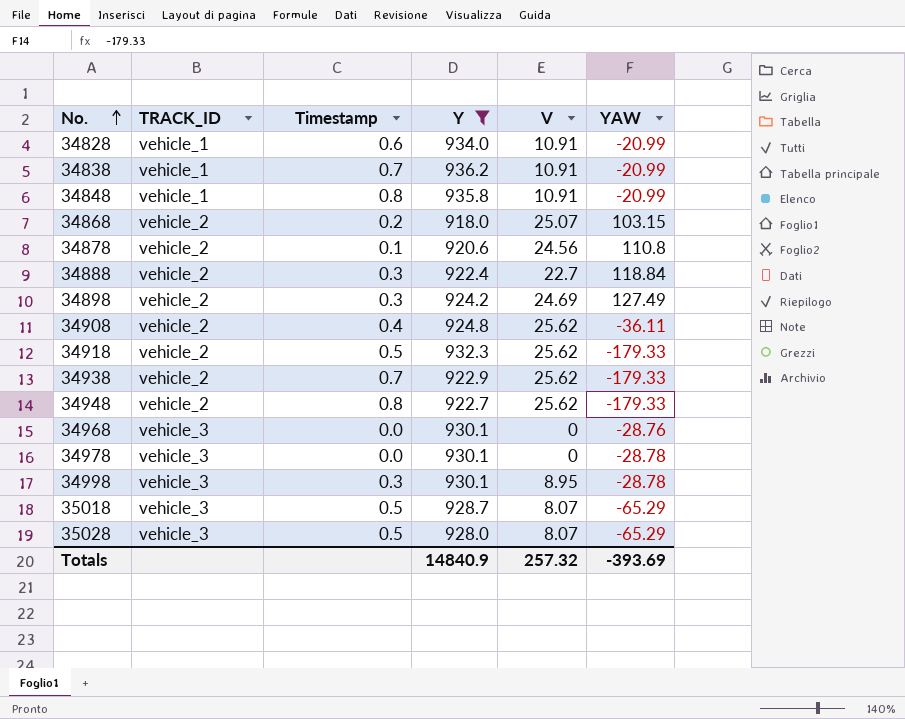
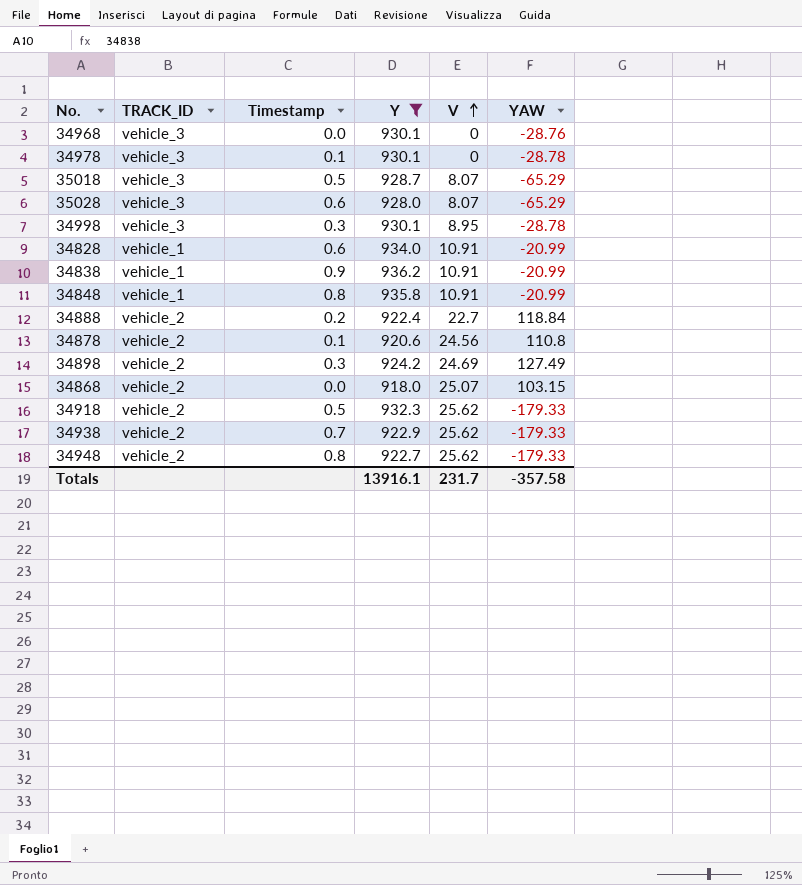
row order: No. ascending -> V ascending
row 34908: vehicle_2 | 0.4 | 924.8 | 25.62 | -36.11 -> none
34978 | Timestamp: 0.0 -> 0.1
35028 | Timestamp: 0.5 -> 0.6
34838 | Timestamp: 0.7 -> 0.9
34888 | Timestamp: 0.3 -> 0.2
34868 | Timestamp: 0.2 -> 0.0
Totals | Y: 14840.9 -> 13916.1
Totals | V: 257.32 -> 231.7
Totals | YAW: -393.69 -> -357.58

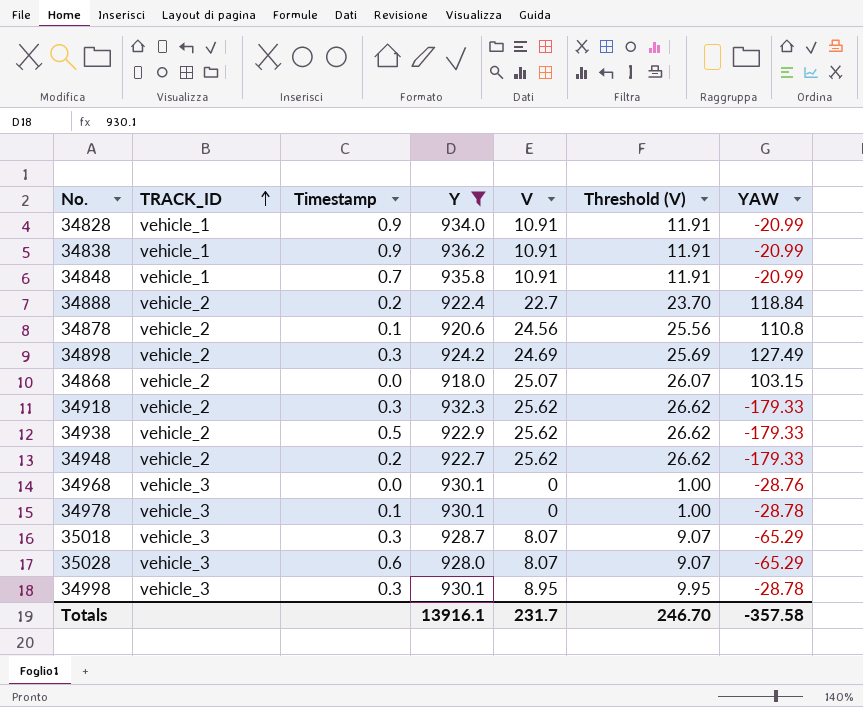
row order: V ascending -> TRACK_ID ascending
column Threshold (V) | formula: none -> [V] + 1
34828 | Timestamp: 0.6 -> 0.9
34848 | Timestamp: 0.8 -> 0.7
34918 | Timestamp: 0.5 -> 0.3
34938 | Timestamp: 0.7 -> 0.5
34948 | Timestamp: 0.8 -> 0.2
35018 | Timestamp: 0.5 -> 0.3

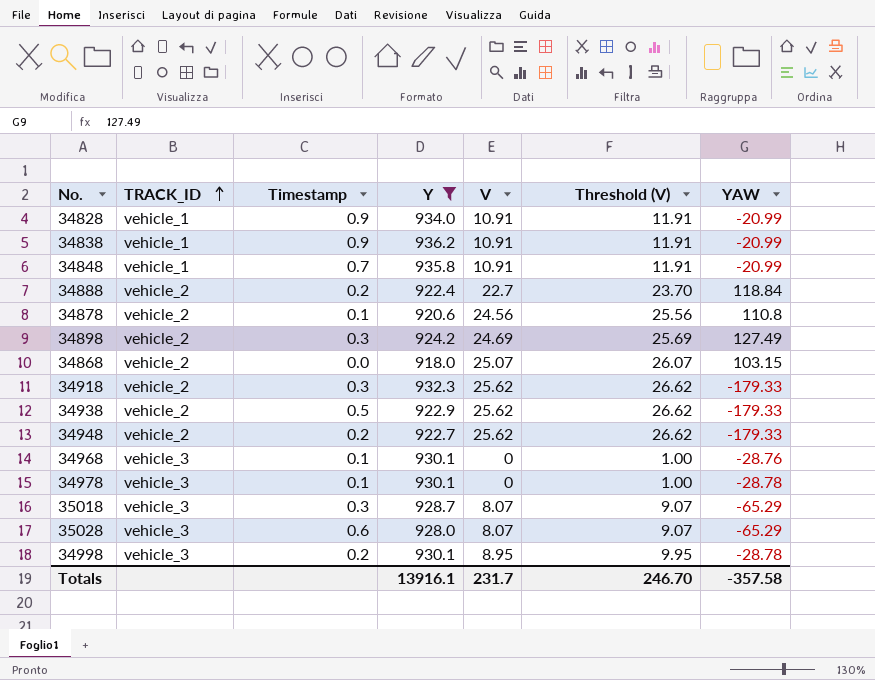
34968 | Timestamp: 0.0 -> 0.1
34998 | Timestamp: 0.3 -> 0.2

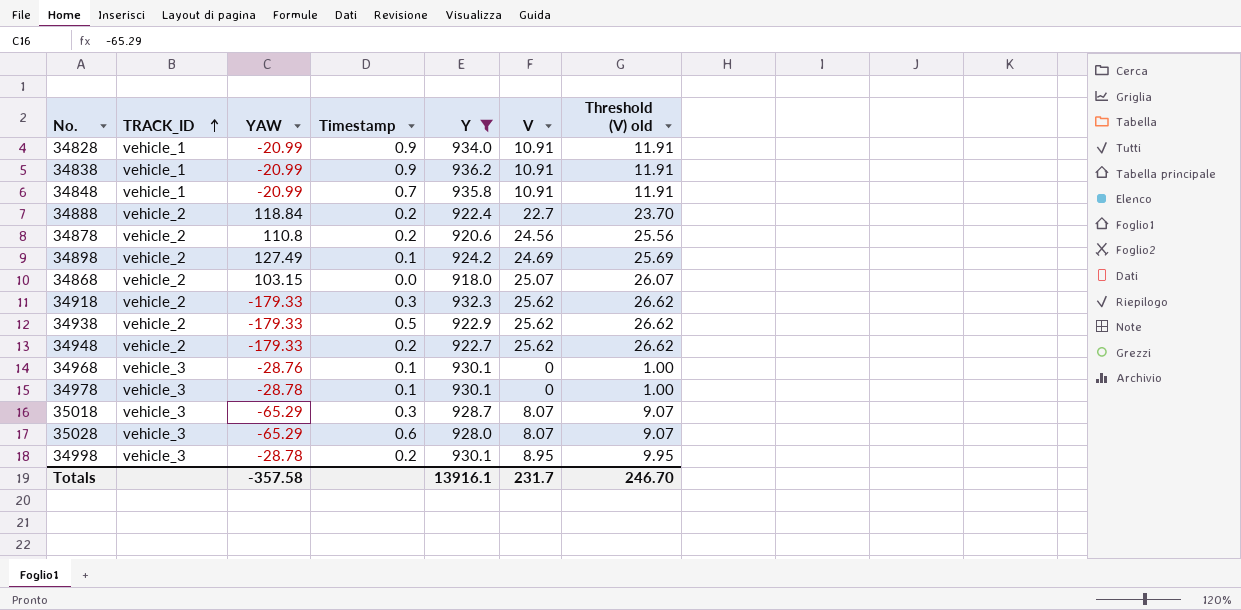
column YAW | position: 7 -> 3
column name: Threshold (V) -> Threshold (V) old
34878 | Timestamp: 0.1 -> 0.2
34898 | Timestamp: 0.3 -> 0.1

